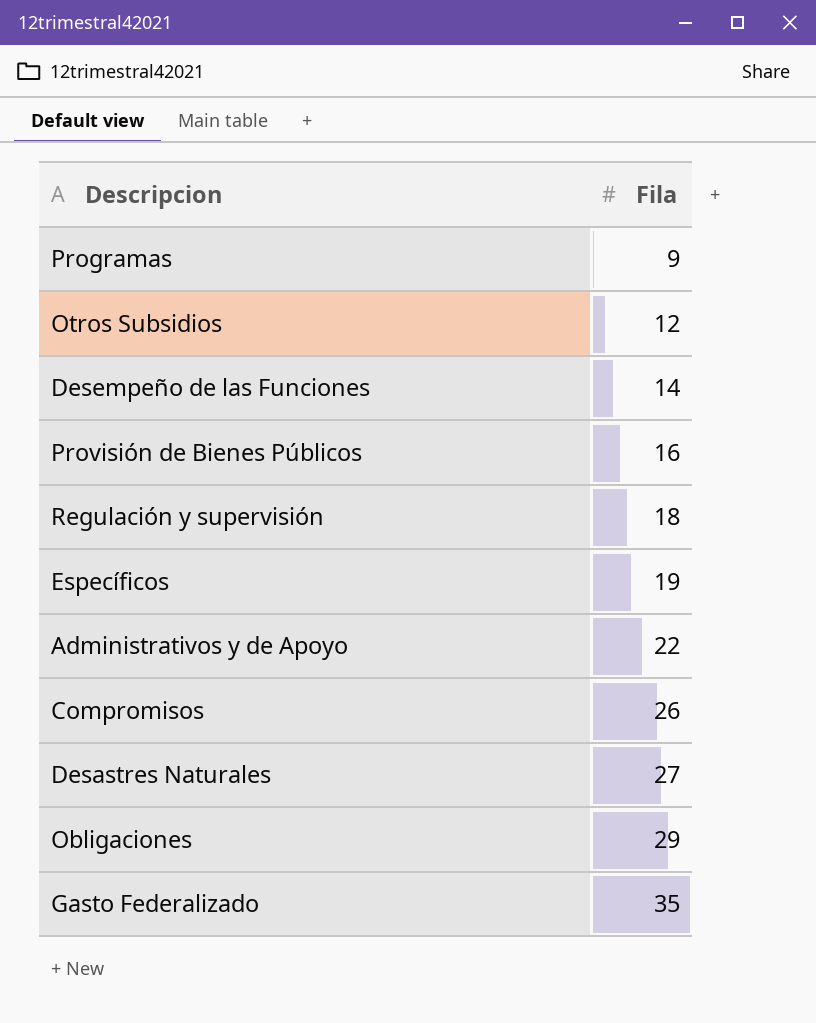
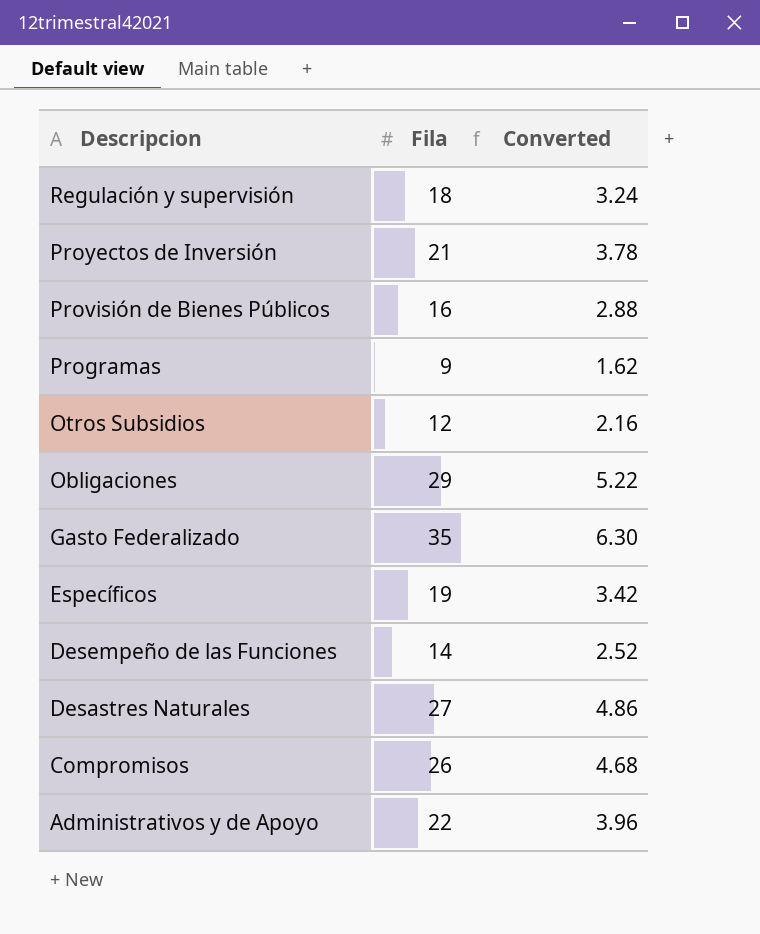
row order: Fila ascending -> Descripcion descending
column Converted | formula: none -> [Fila] * 0.18
row Proyectos de Inversión: none -> 21 | 3.78

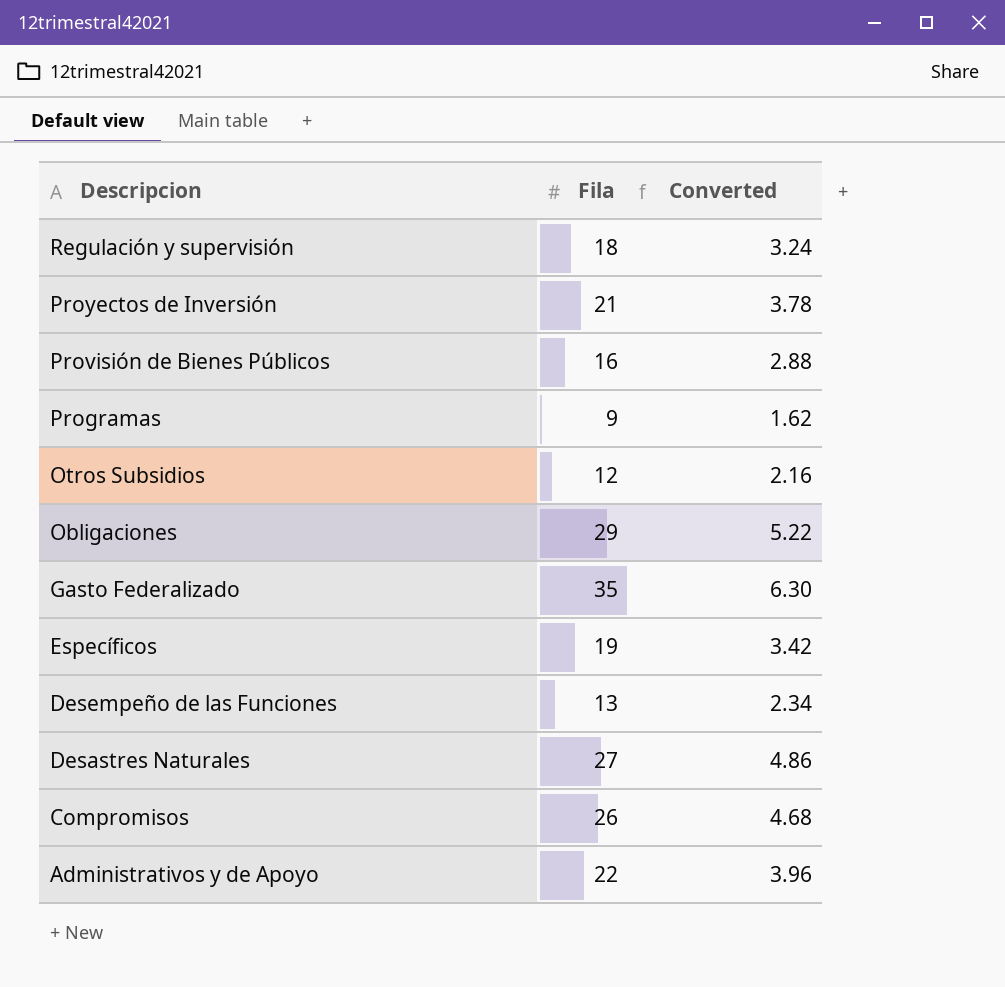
Desempeño de las Funciones | Fila: 14 -> 13
Desempeño de las Funciones | Converted: 2.52 -> 2.34

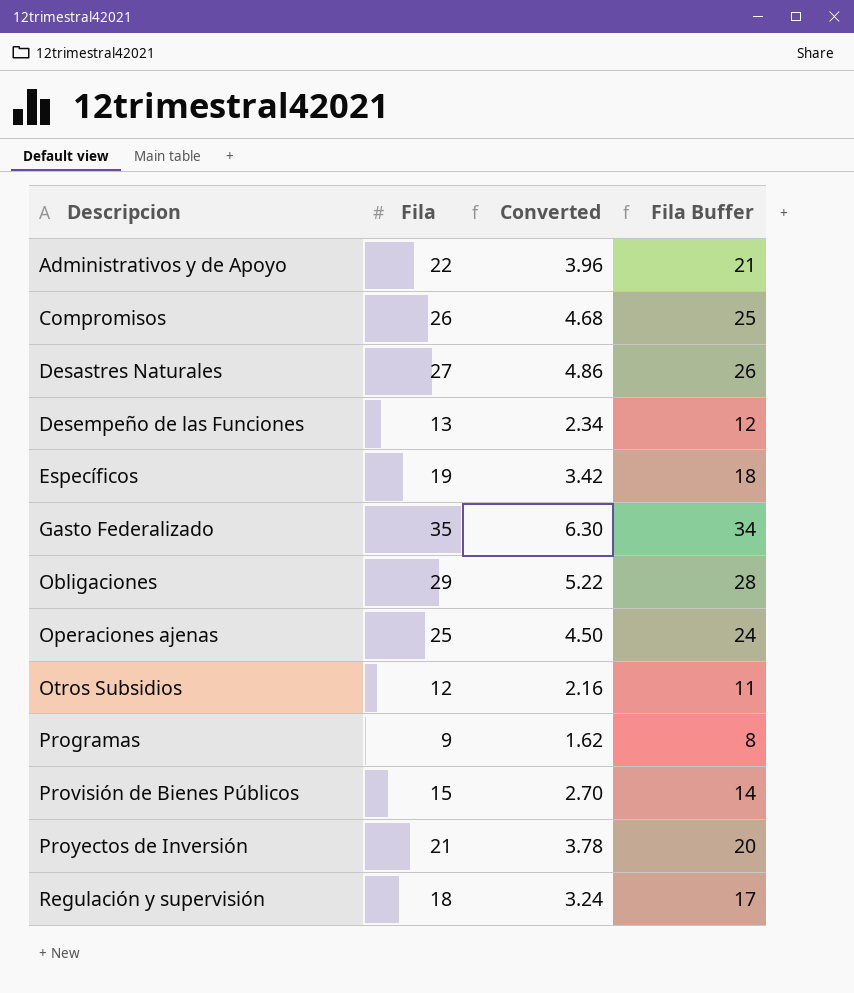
row order: Descripcion descending -> Descripcion ascending
column Fila Buffer | formula: none -> [Fila] - 1
row Operaciones ajenas: none -> 25 | 4.50 | 24
Provisión de Bienes Públicos | Fila: 16 -> 15
Provisión de Bienes Públicos | Converted: 2.88 -> 2.70

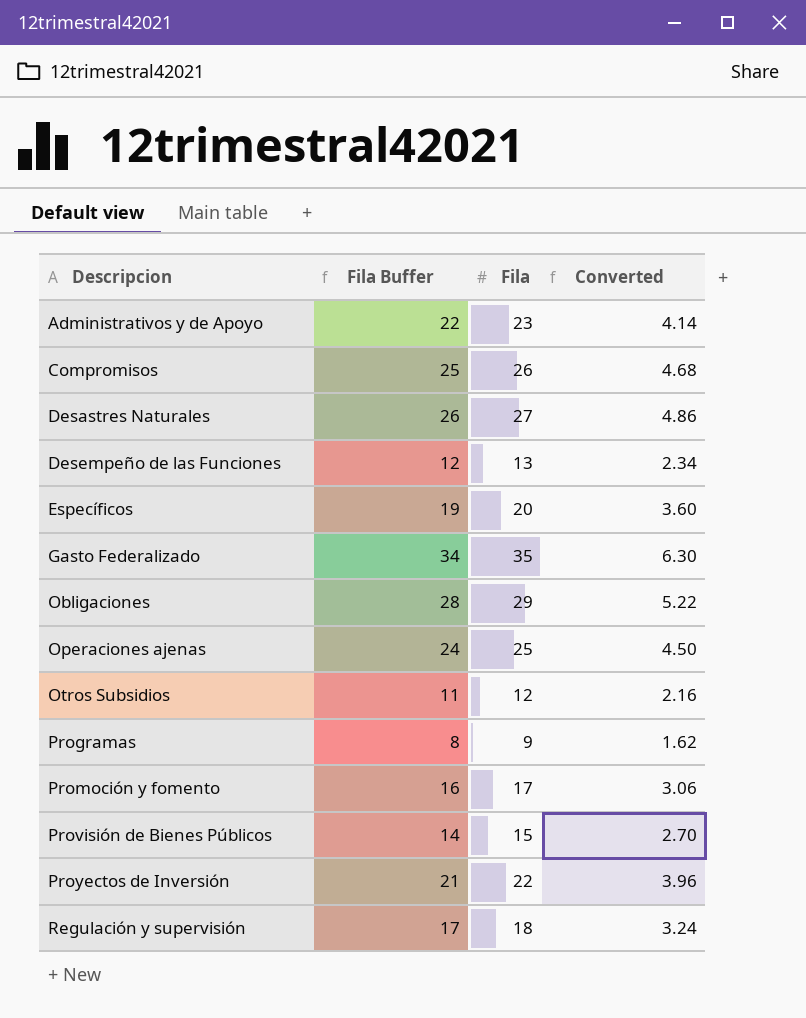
column Fila Buffer | position: 4 -> 2
Administrativos y de Apoyo | Fila Buffer: 21 -> 22
Administrativos y de Apoyo | Fila: 22 -> 23
Administrativos y de Apoyo | Converted: 3.96 -> 4.14
Específicos | Fila Buffer: 18 -> 19
Específicos | Fila: 19 -> 20
Específicos | Converted: 3.42 -> 3.60
row Promoción y fomento: none -> 16 | 17 | 3.06
Proyectos de Inversión | Fila Buffer: 20 -> 21
Proyectos de Inversión | Fila: 21 -> 22
Proyectos de Inversión | Converted: 3.78 -> 3.96

